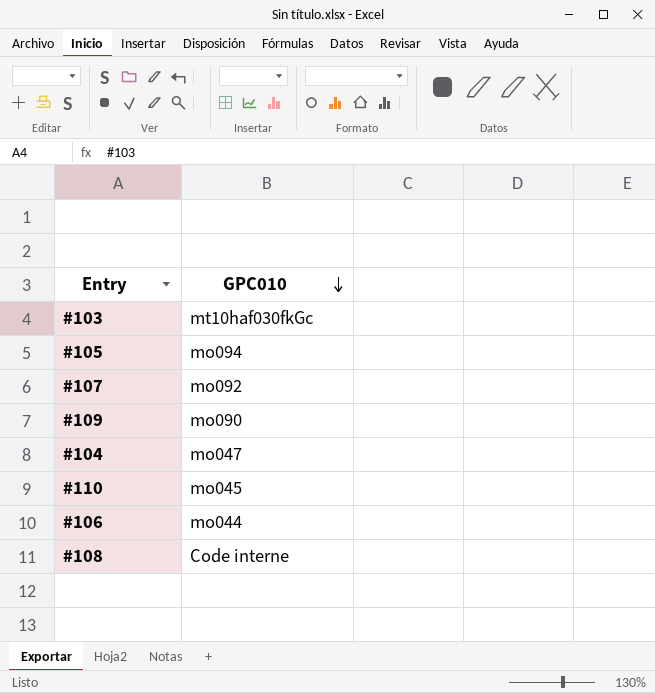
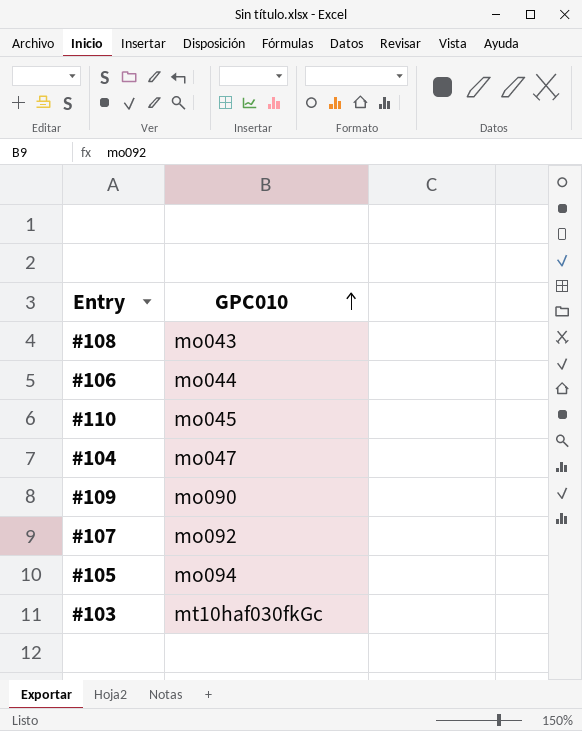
row order: GPC010 descending -> GPC010 ascending
#108 | GPC010: Code interne -> mo043

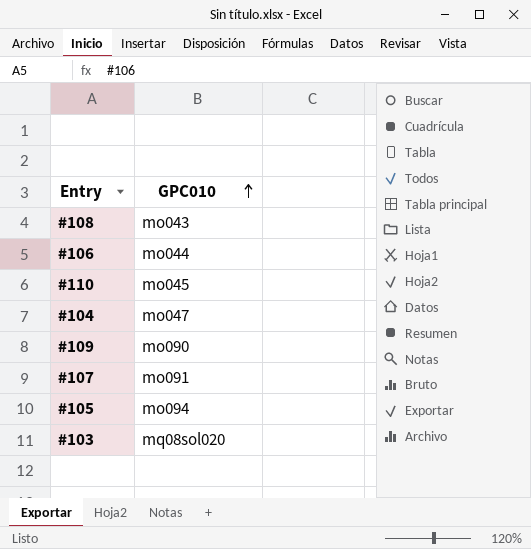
#107 | GPC010: mo092 -> mo091
#103 | GPC010: mt10haf030fkGc -> mq08sol020

